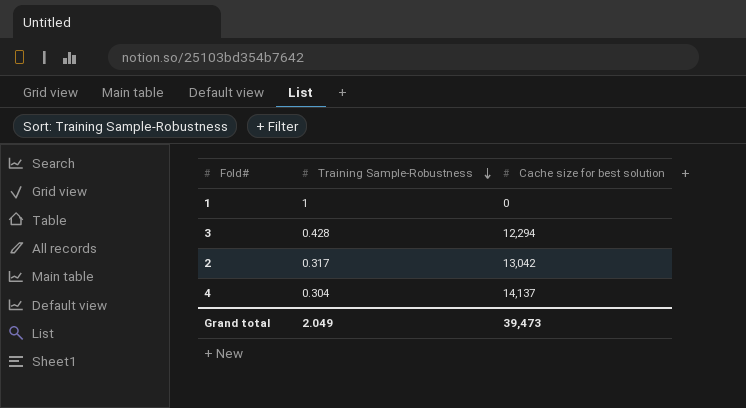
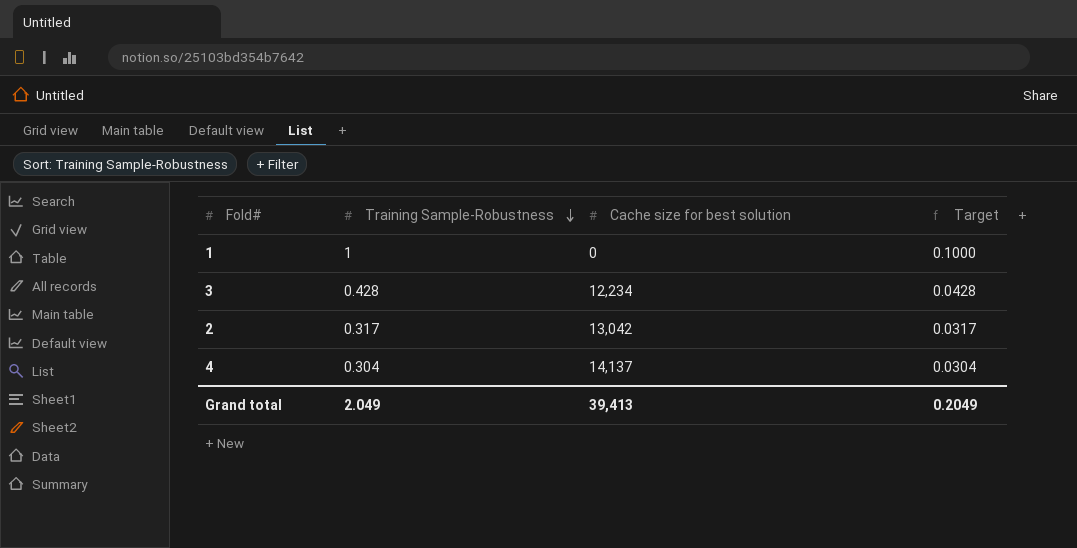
column Target | formula: none -> [Training Sample-Robustness] * 0.1
3 | Cache size for best solution: 12,294 -> 12,234
Grand total | Cache size for best solution: 39,473 -> 39,413

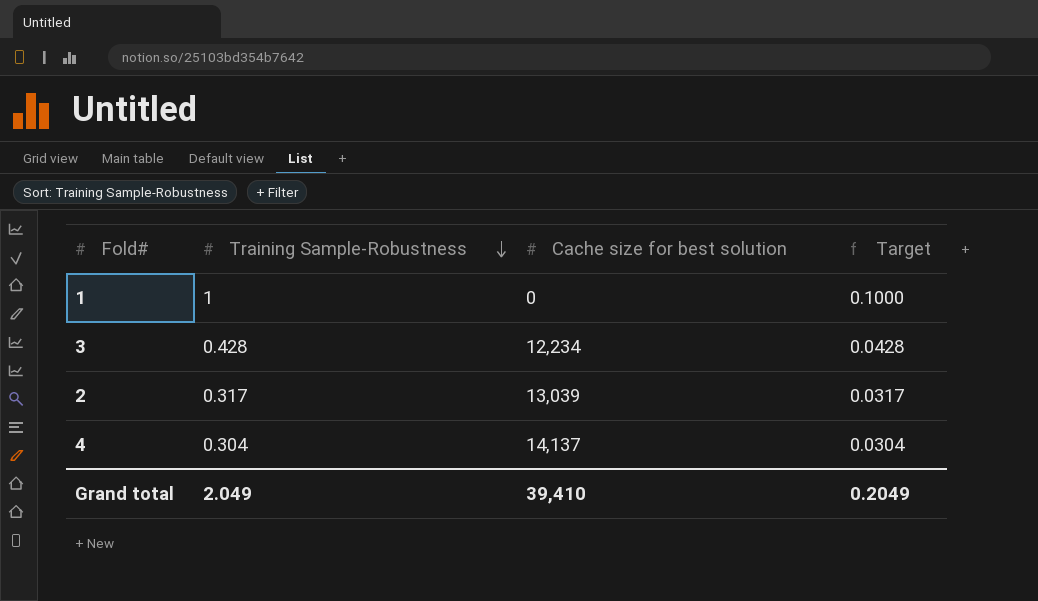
2 | Cache size for best solution: 13,042 -> 13,039
Grand total | Cache size for best solution: 39,413 -> 39,410

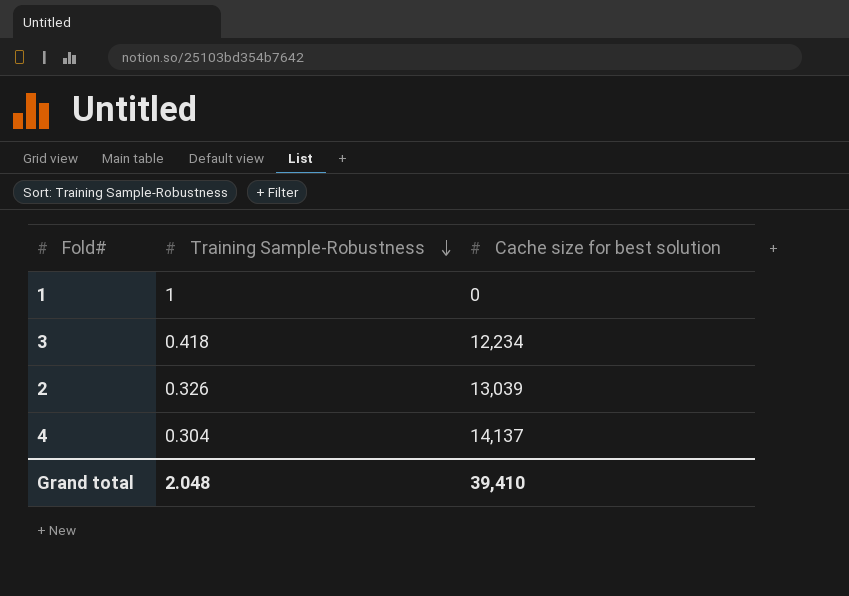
column Target | formula: [Training Sample-Robustness] * 0.1 -> none
3 | Training Sample-Robustness: 0.428 -> 0.418
2 | Training Sample-Robustness: 0.317 -> 0.326
Grand total | Training Sample-Robustness: 2.049 -> 2.048

